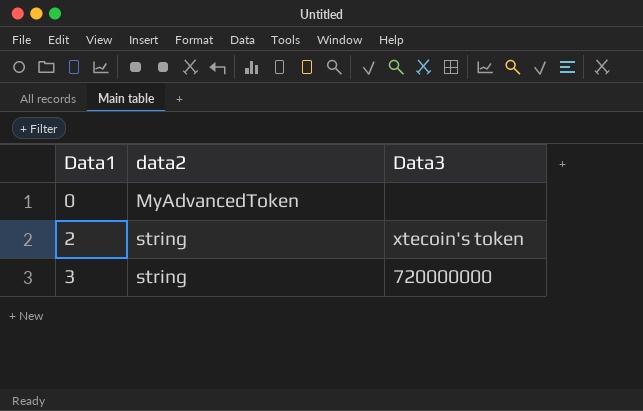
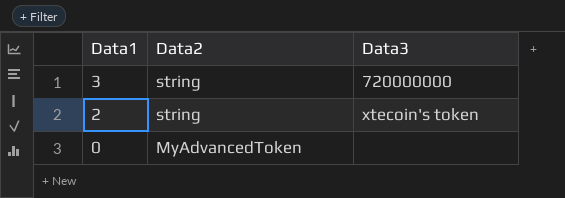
row order: Data1 ascending -> Data1 descending
column name: data2 -> Data2

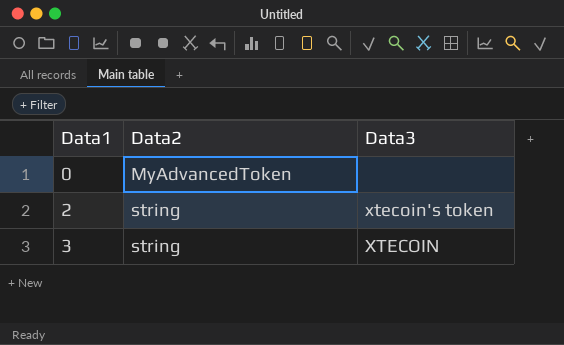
row order: Data1 descending -> Data1 ascending
3 | Data3: 720000000 -> XTECOIN

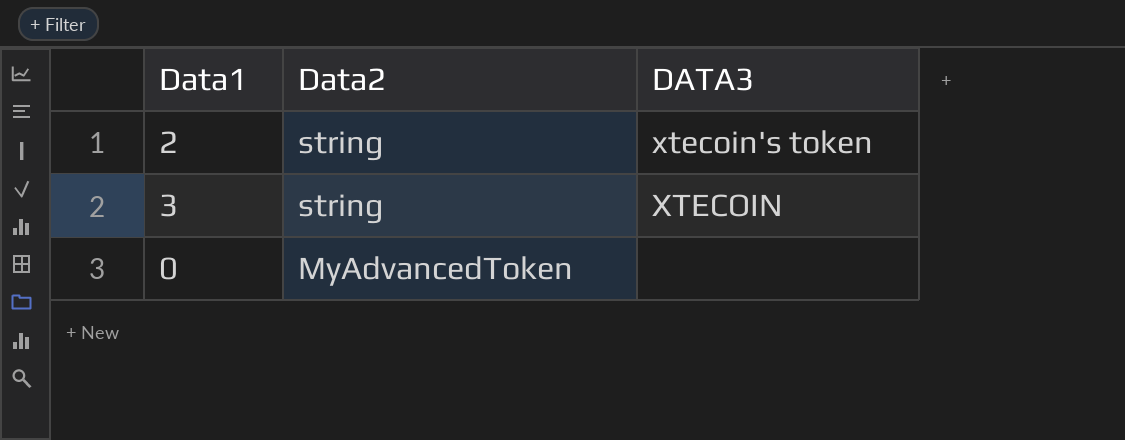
row order: Data1 ascending -> Data2 descending
column name: Data3 -> DATA3

